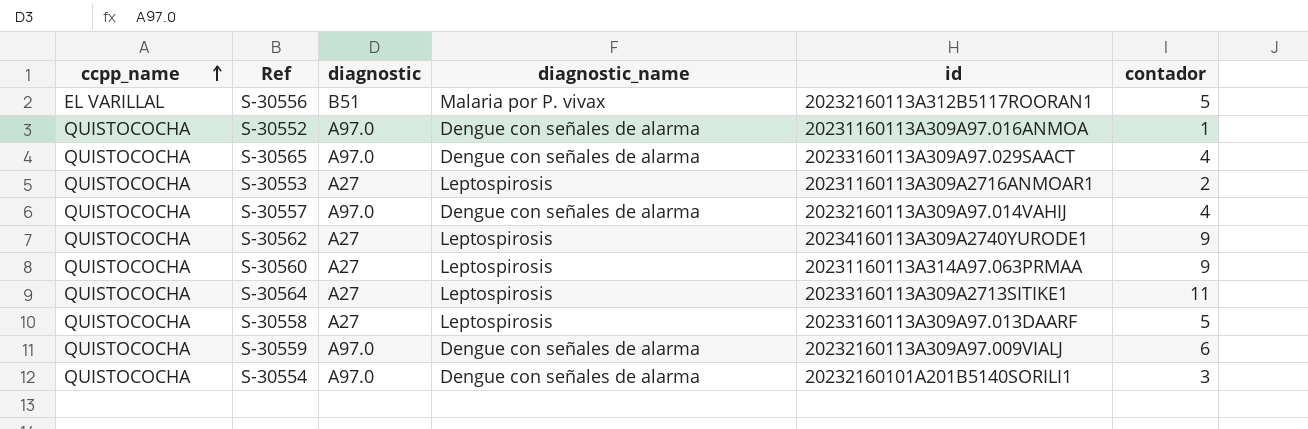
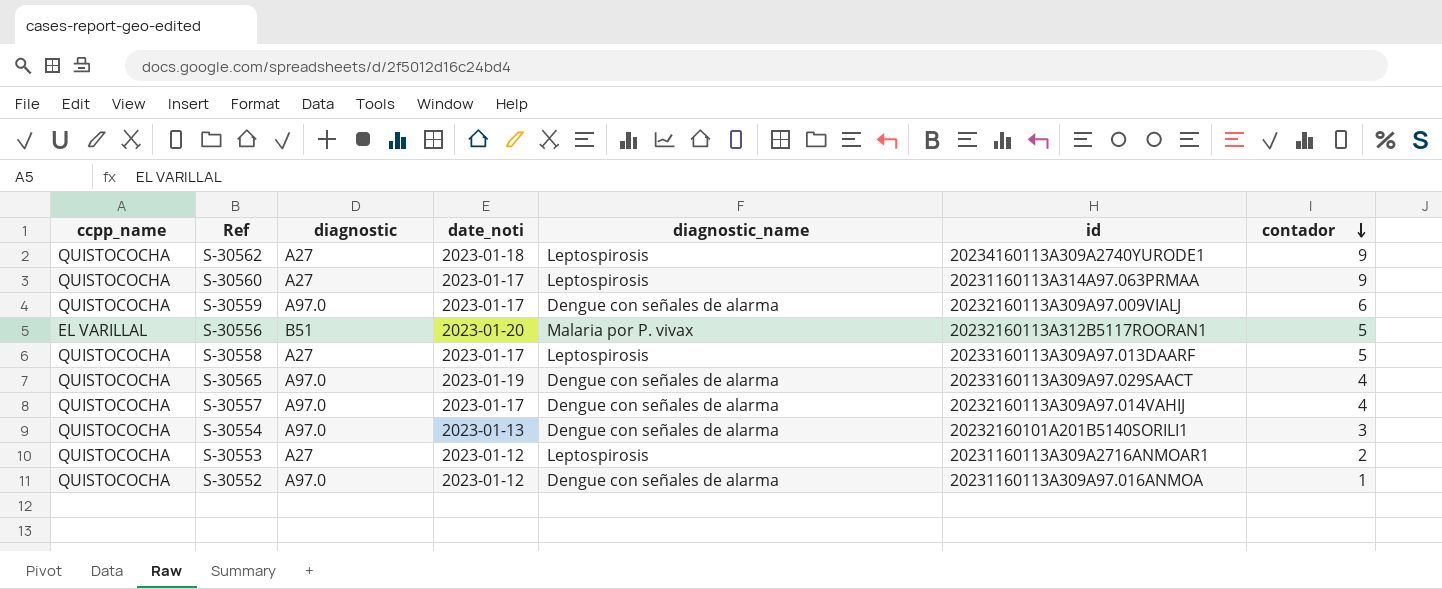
row order: ccpp_name ascending -> contador descending
column date_noti | position: none -> 4
row S-30564: QUISTOCOCHA | A27 | Leptospirosis | 20233160113A309A2713SITIKE1 | 11 -> none

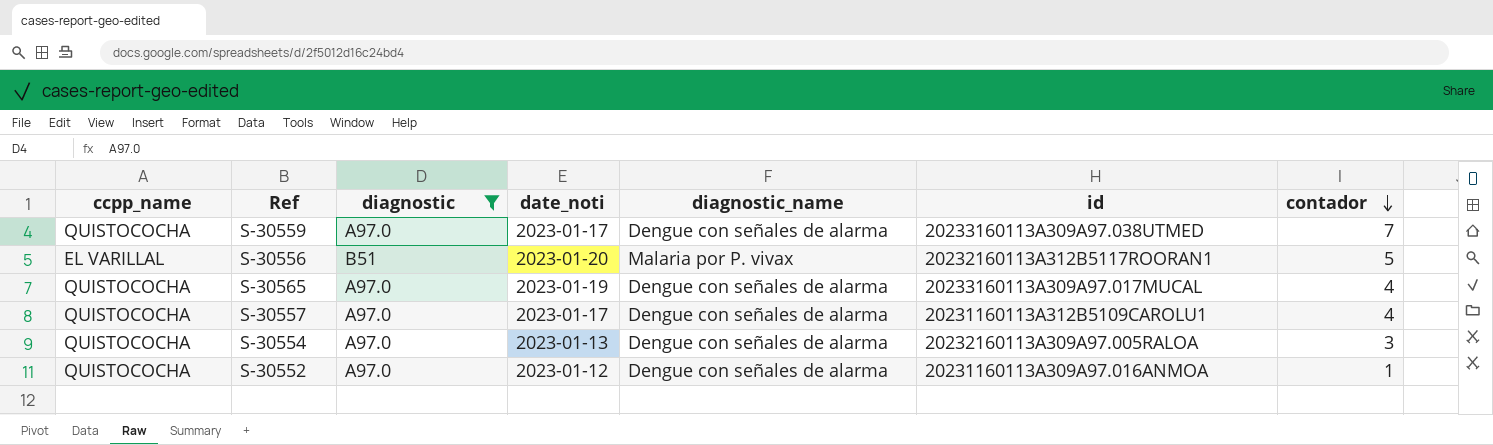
filter: none -> diagnostic != A27
S-30559 | id: 20232160113A309A97.009VIALJ -> 20233160113A309A97.038UTMED
S-30559 | contador: 6 -> 7
S-30565 | id: 20233160113A309A97.029SAACT -> 20233160113A309A97.017MUCAL
S-30557 | id: 20232160113A309A97.014VAHIJ -> 20231160113A312B5109CAROLU1
S-30554 | id: 20232160101A201B5140SORILI1 -> 20232160113A309A97.005RALOA

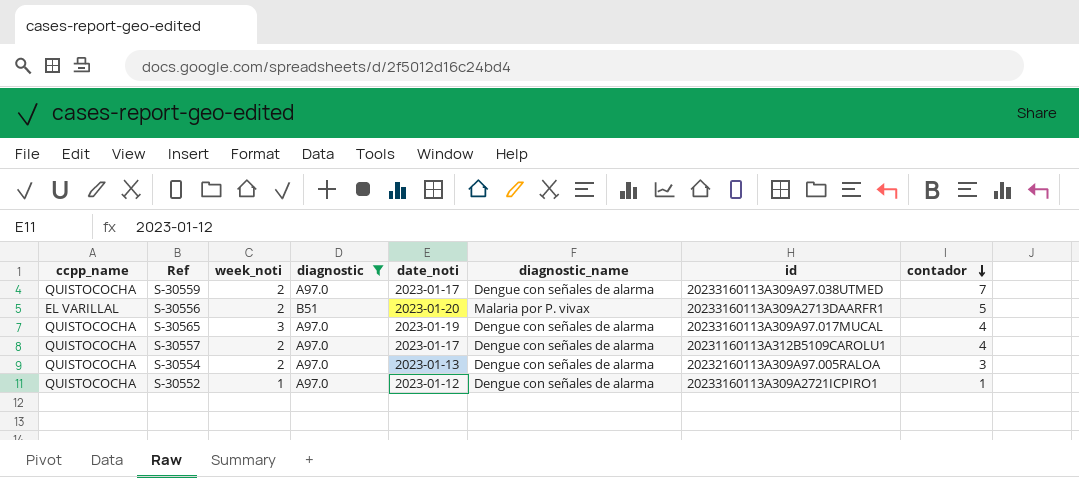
column week_noti | position: none -> 3
S-30556 | id: 20232160113A312B5117ROORAN1 -> 20233160113A309A2713DAARFR1
S-30552 | id: 20231160113A309A97.016ANMOA -> 20233160113A309A2721ICPIRO1

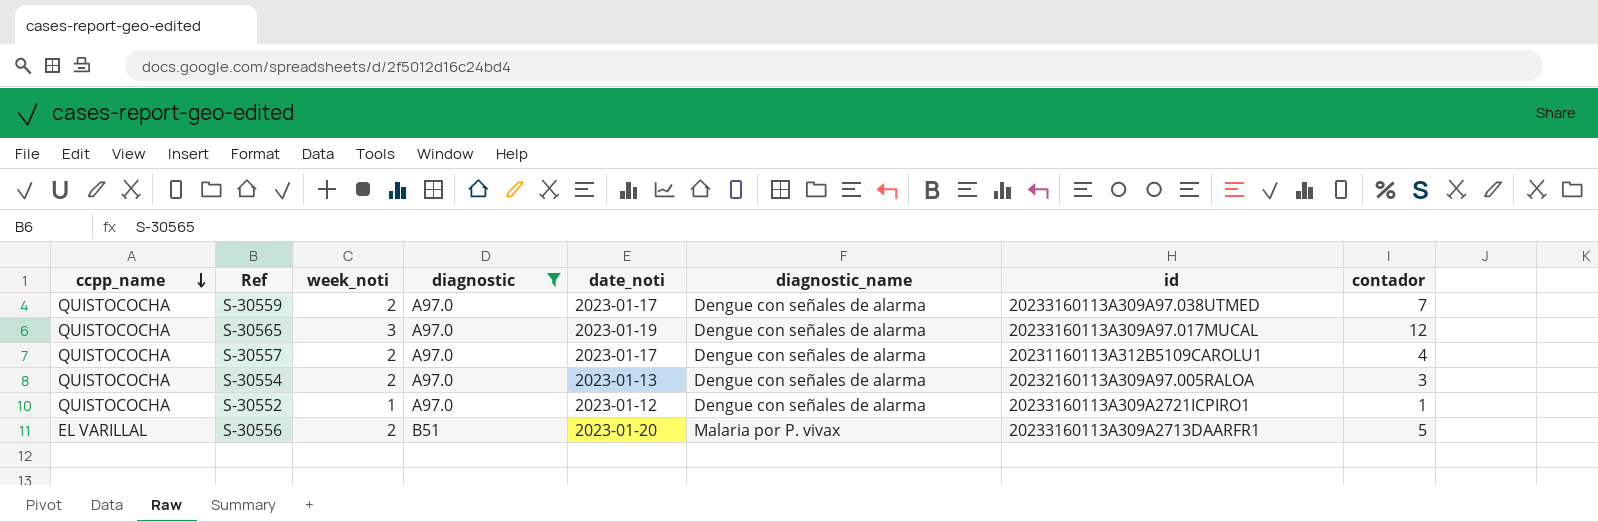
row order: contador descending -> ccpp_name descending
S-30565 | contador: 4 -> 12

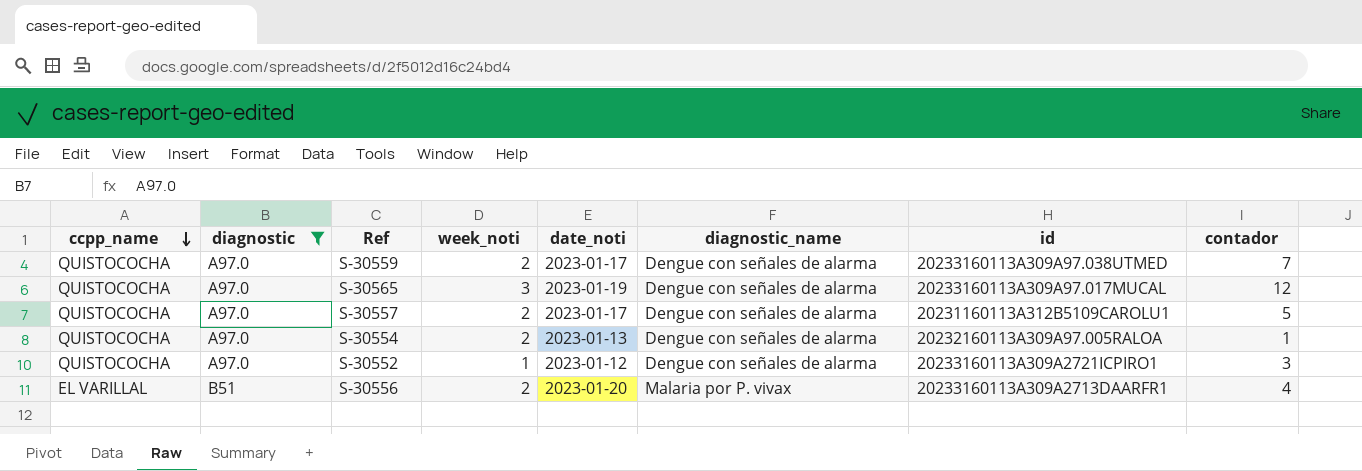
column diagnostic | position: 4 -> 2
S-30557 | contador: 4 -> 5
S-30554 | contador: 3 -> 1
S-30552 | contador: 1 -> 3
S-30556 | contador: 5 -> 4

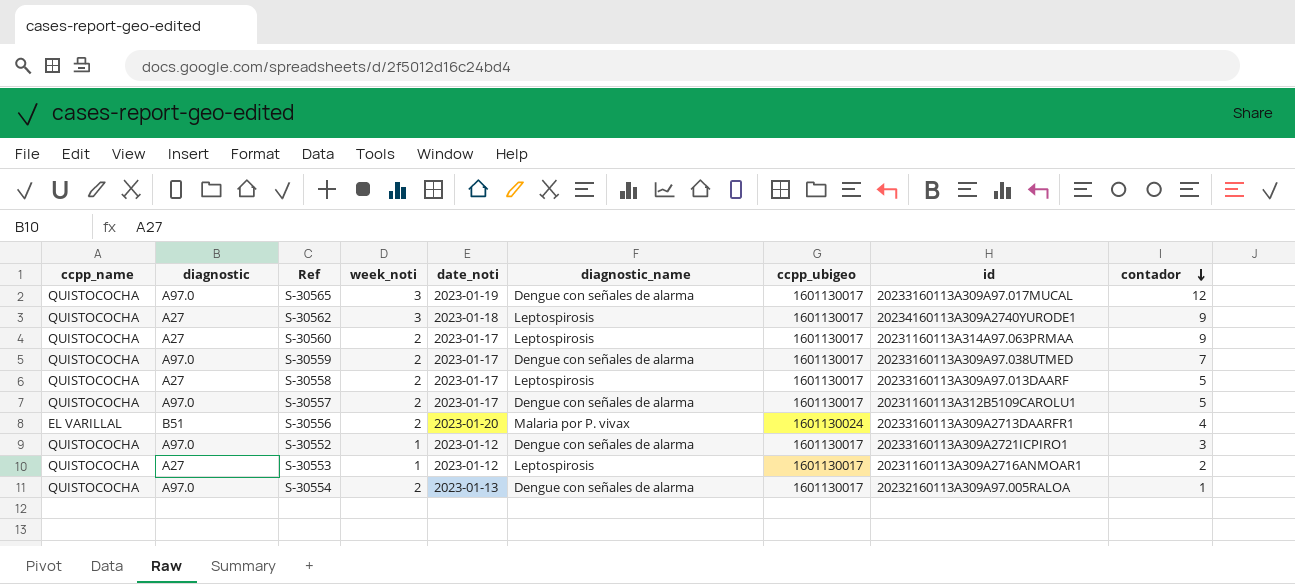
filter: diagnostic != A27 -> none
row order: ccpp_name descending -> contador descending
column ccpp_ubigeo | position: none -> 7

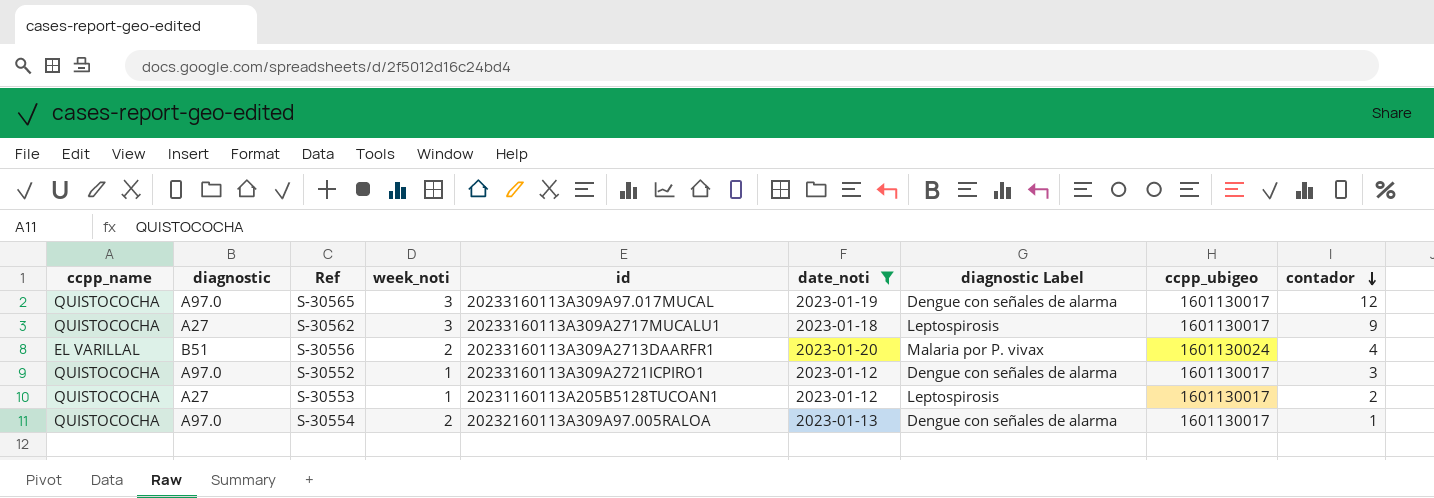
filter: none -> date_noti != 2023-01-17
column id | position: 8 -> 5
column name: diagnostic_name -> diagnostic Label
S-30562 | id: 20234160113A309A2740YURODE1 -> 20233160113A309A2717MUCALU1
S-30553 | id: 20231160113A309A2716ANMOAR1 -> 20231160113A205B5128TUCOAN1

